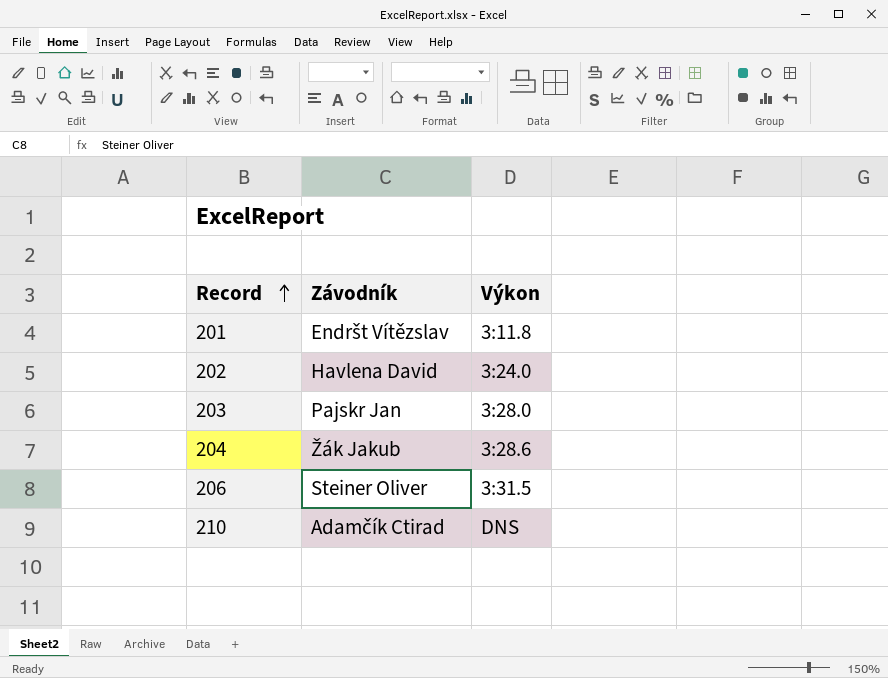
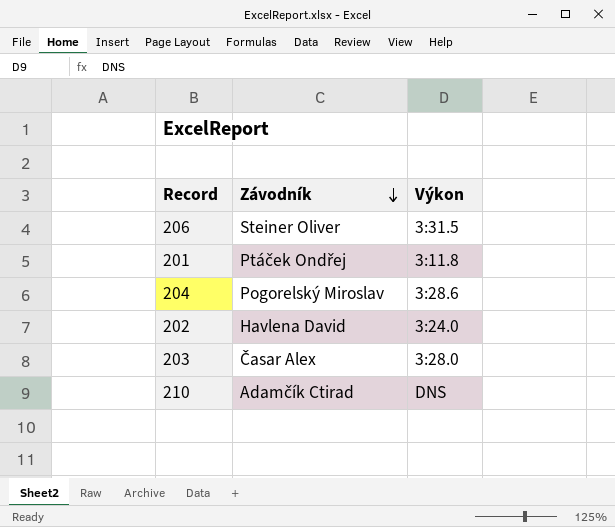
row order: Record ascending -> Závodník descending
201 | Závodník: Endršt Vítězslav -> Ptáček Ondřej
204 | Závodník: Žák Jakub -> Pogorelský Miroslav
203 | Závodník: Pajskr Jan -> Časar Alex

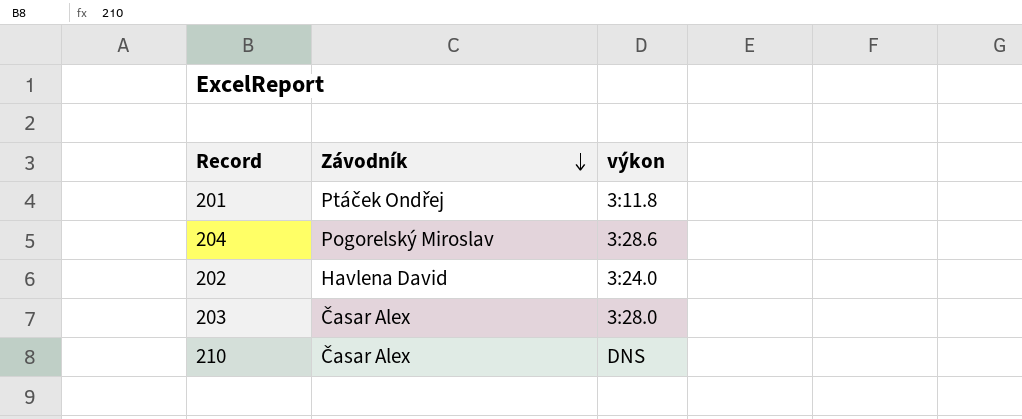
column name: Výkon -> výkon
row 206: Steiner Oliver | 3:31.5 -> none
210 | Závodník: Adamčík Ctirad -> Časar Alex

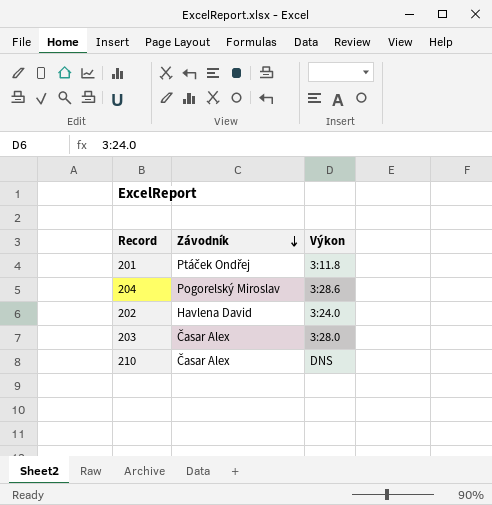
column name: výkon -> Výkon

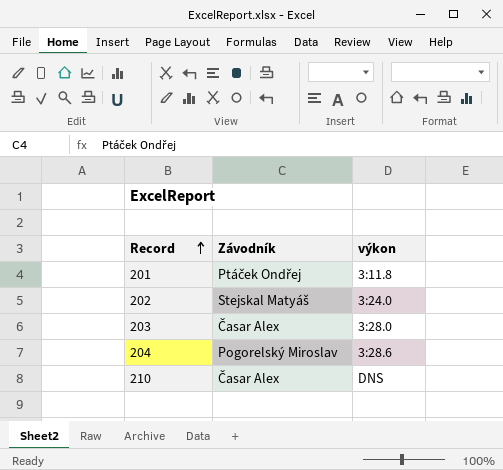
row order: Závodník descending -> Record ascending
column name: Výkon -> výkon
202 | Závodník: Havlena David -> Stejskal Matyáš

